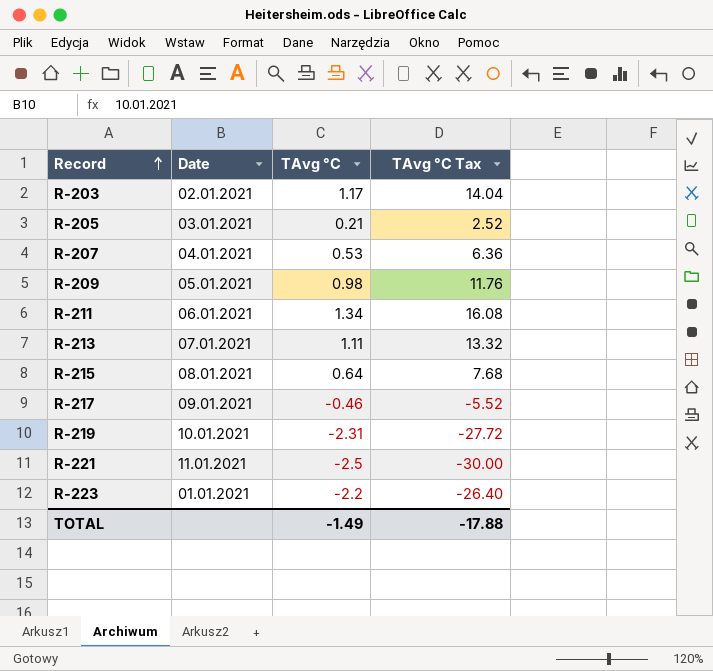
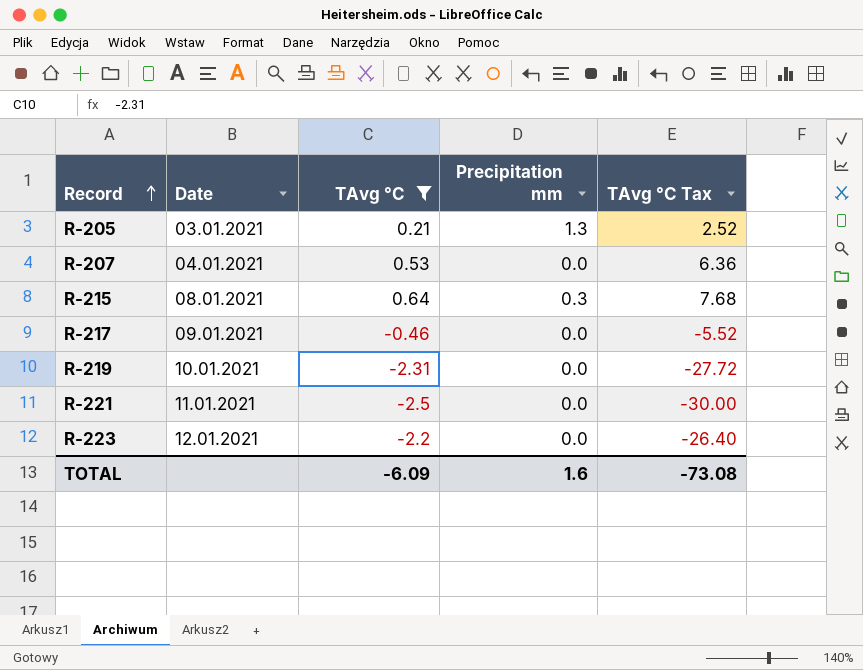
filter: none -> TAvg °C <= 0.64
column Precipitation mm | position: none -> 4
R-223 | Date: 01.01.2021 -> 12.01.2021
TOTAL | TAvg °C: -1.49 -> -6.09
TOTAL | TAvg °C Tax: -17.88 -> -73.08

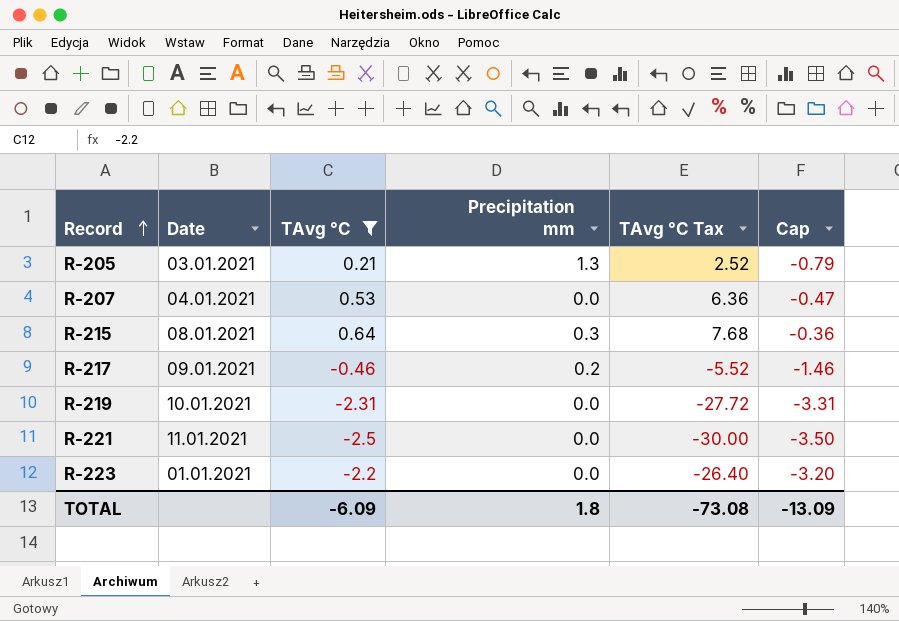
column Cap | formula: none -> [TAvg °C] - 1
R-217 | Precipitation mm: 0.0 -> 0.2
R-223 | Date: 12.01.2021 -> 01.01.2021
TOTAL | Precipitation mm: 1.6 -> 1.8

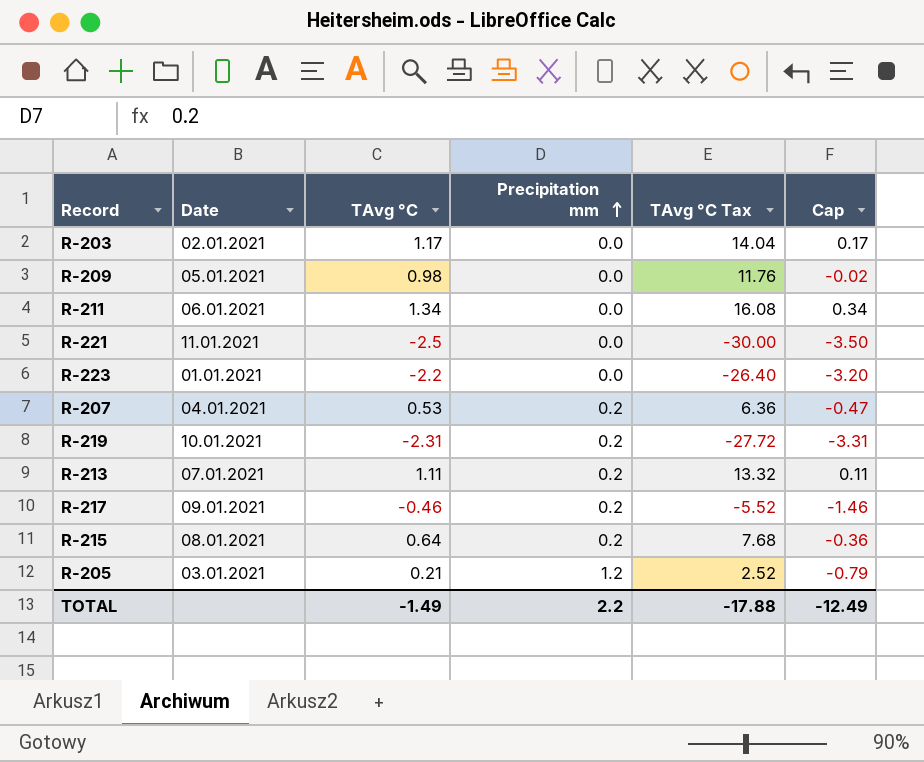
filter: TAvg °C <= 0.64 -> none
row order: Record ascending -> Precipitation mm ascending
R-207 | Precipitation mm: 0.0 -> 0.2
R-219 | Precipitation mm: 0.0 -> 0.2
R-215 | Precipitation mm: 0.3 -> 0.2
R-205 | Precipitation mm: 1.3 -> 1.2
TOTAL | TAvg °C: -6.09 -> -1.49
TOTAL | Precipitation mm: 1.8 -> 2.2
TOTAL | TAvg °C Tax: -73.08 -> -17.88
TOTAL | Cap: -13.09 -> -12.49

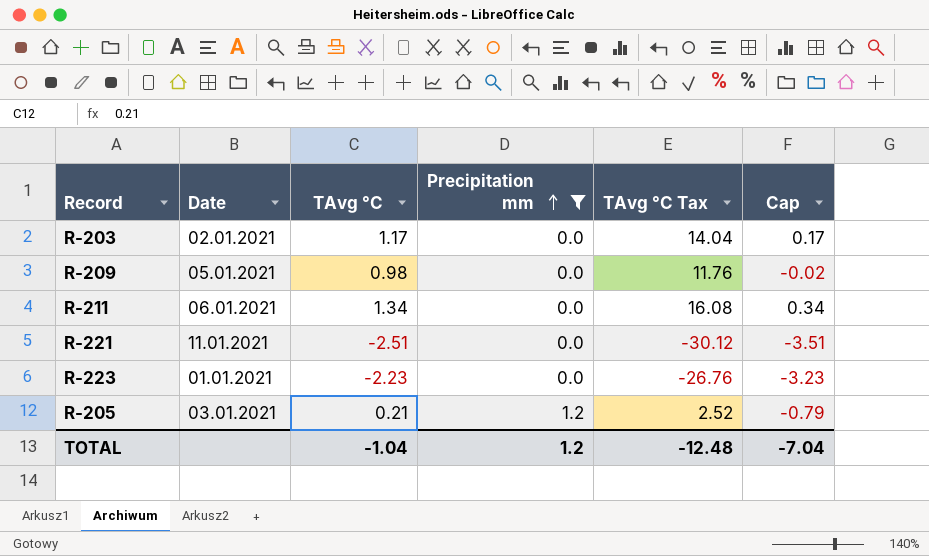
filter: none -> Precipitation mm != 0.2
R-221 | TAvg °C: -2.5 -> -2.51
R-221 | TAvg °C Tax: -30.00 -> -30.12
R-221 | Cap: -3.50 -> -3.51
R-223 | TAvg °C: -2.2 -> -2.23
R-223 | TAvg °C Tax: -26.40 -> -26.76
R-223 | Cap: -3.20 -> -3.23
TOTAL | TAvg °C: -1.49 -> -1.04
TOTAL | Precipitation mm: 2.2 -> 1.2
TOTAL | TAvg °C Tax: -17.88 -> -12.48
TOTAL | Cap: -12.49 -> -7.04

